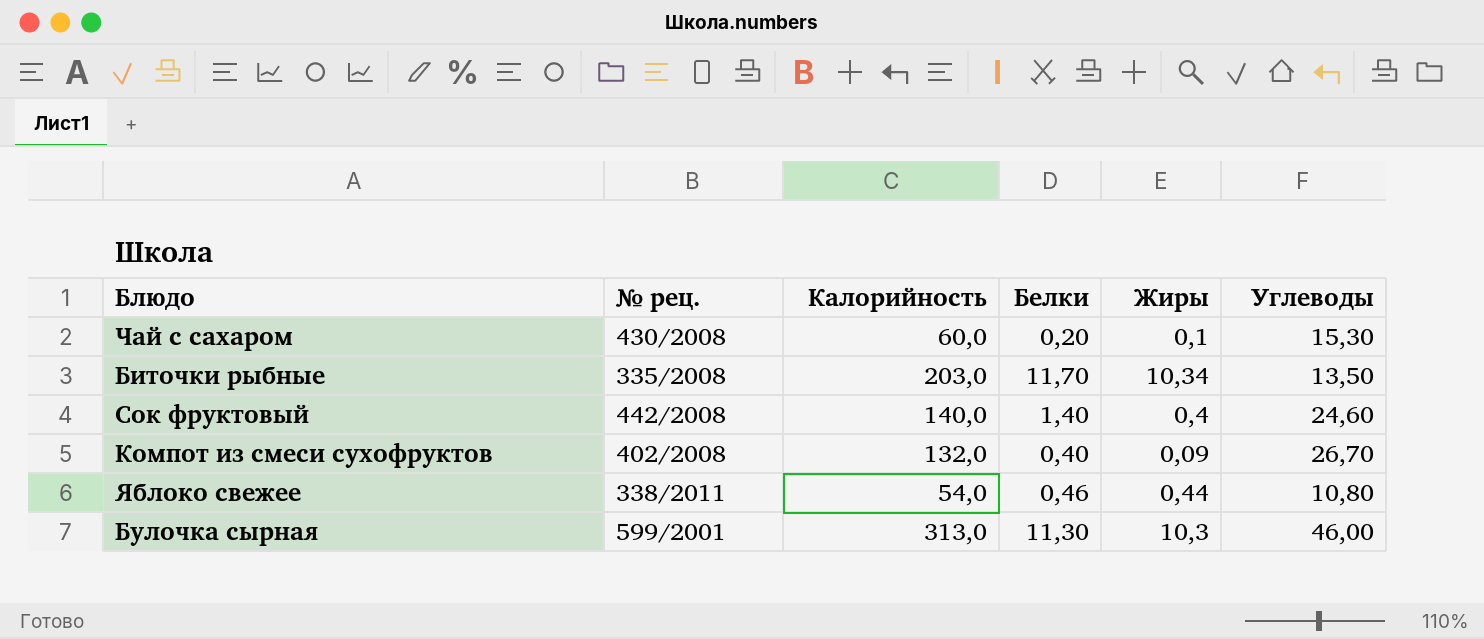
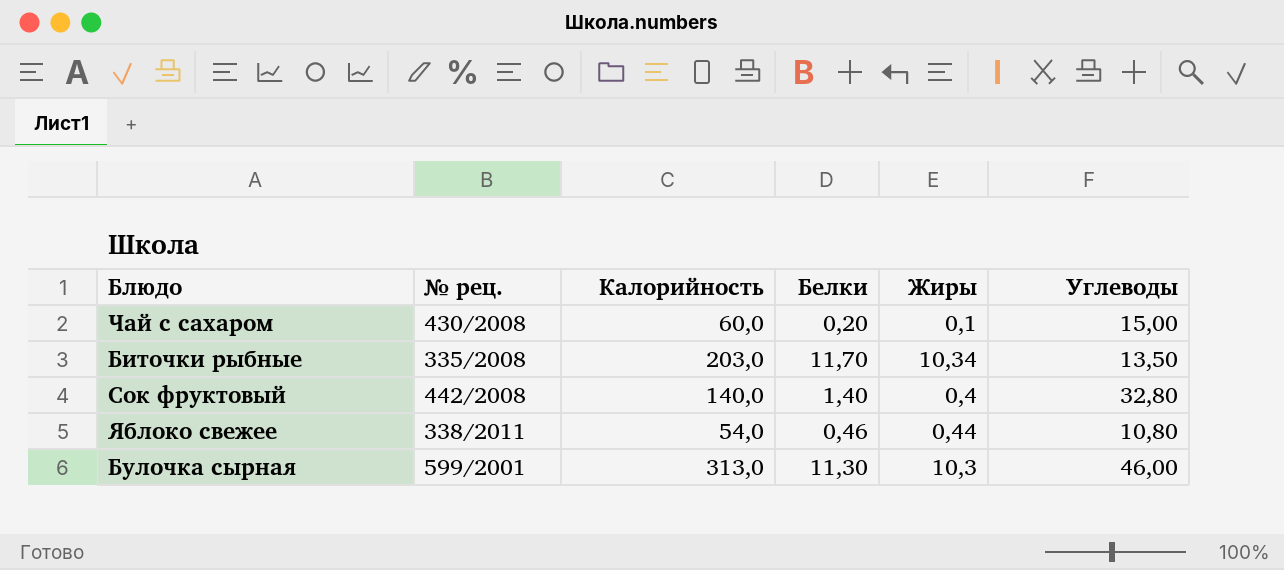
row Компот из смеси сухофруктов: 402/2008 | 132,0 | 0,40 | 0,09 | 26,70 -> none
Чай с сахаром | Углеводы: 15,30 -> 15,00
Сок фруктовый | Углеводы: 24,60 -> 32,80

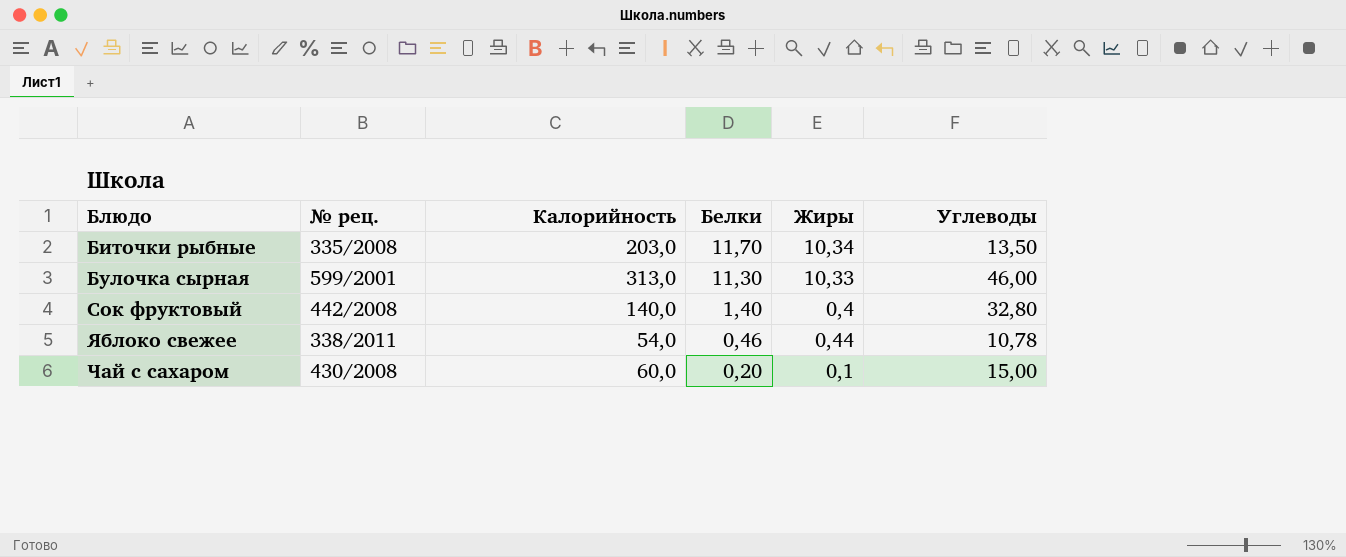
row order: none -> Белки descending
Булочка сырная | Жиры: 10,3 -> 10,33
Яблоко свежее | Углеводы: 10,80 -> 10,78

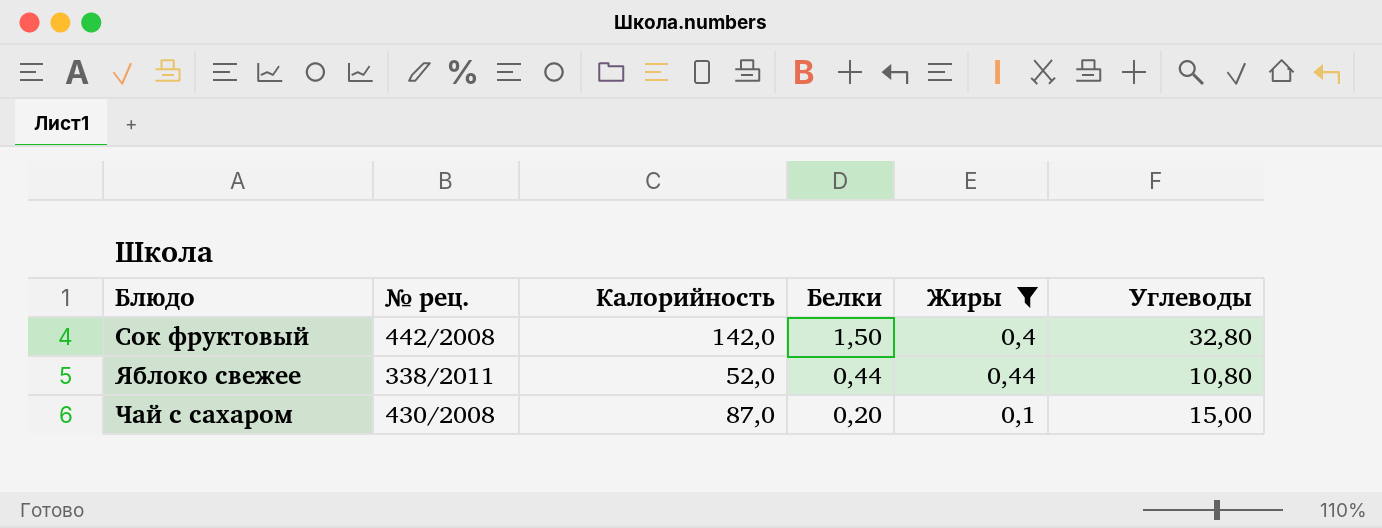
filter: none -> Жиры <= 0,44
Сок фруктовый | Калорийность: 140,0 -> 142,0
Сок фруктовый | Белки: 1,40 -> 1,50
Яблоко свежее | Калорийность: 54,0 -> 52,0
Яблоко свежее | Белки: 0,46 -> 0,44
Яблоко свежее | Углеводы: 10,78 -> 10,80
Чай с сахаром | Калорийность: 60,0 -> 87,0

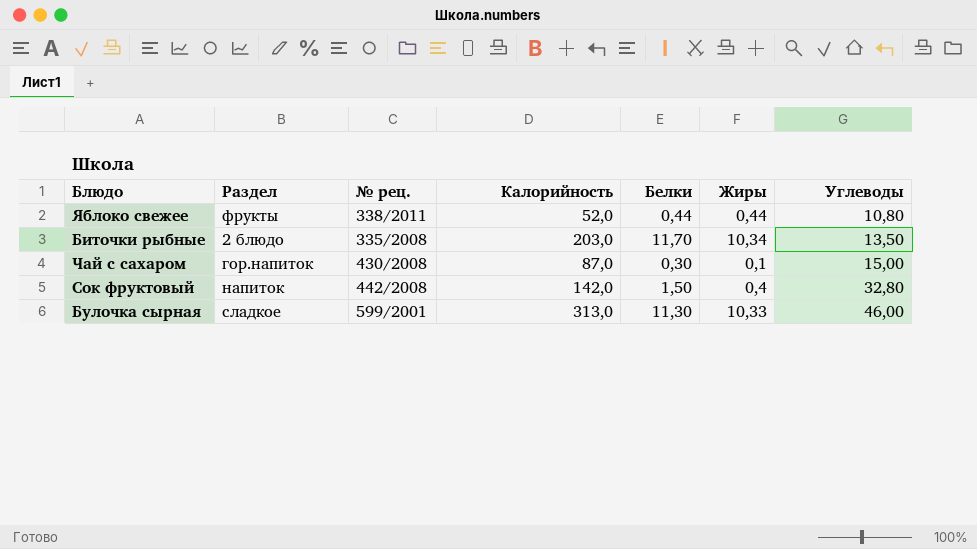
filter: Жиры <= 0,44 -> none
row order: Белки descending -> Углеводы ascending
column Раздел | position: none -> 2
Чай с сахаром | Белки: 0,20 -> 0,30

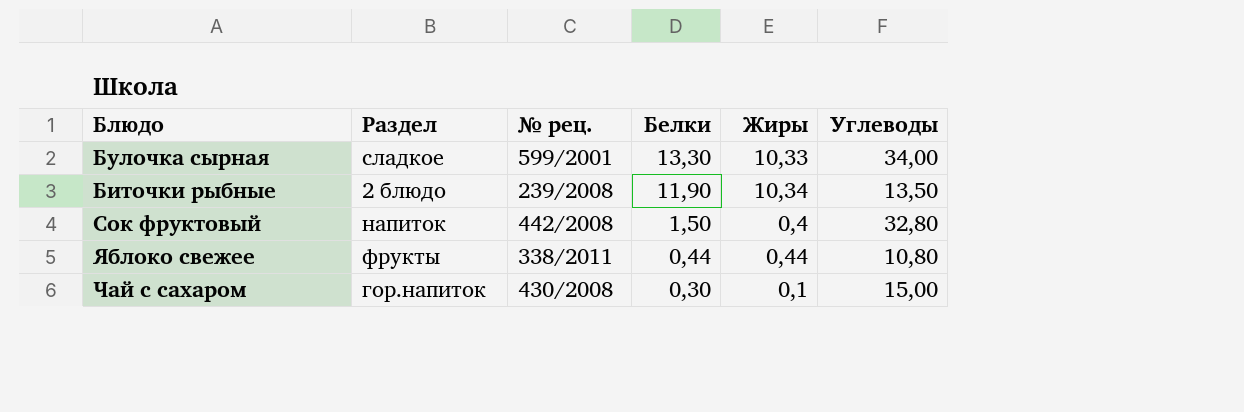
row order: Углеводы ascending -> Белки descending
column Калорийность | position: 4 -> none
Булочка сырная | Белки: 11,30 -> 13,30
Булочка сырная | Углеводы: 46,00 -> 34,00
Биточки рыбные | № рец.: 335/2008 -> 239/2008
Биточки рыбные | Белки: 11,70 -> 11,90

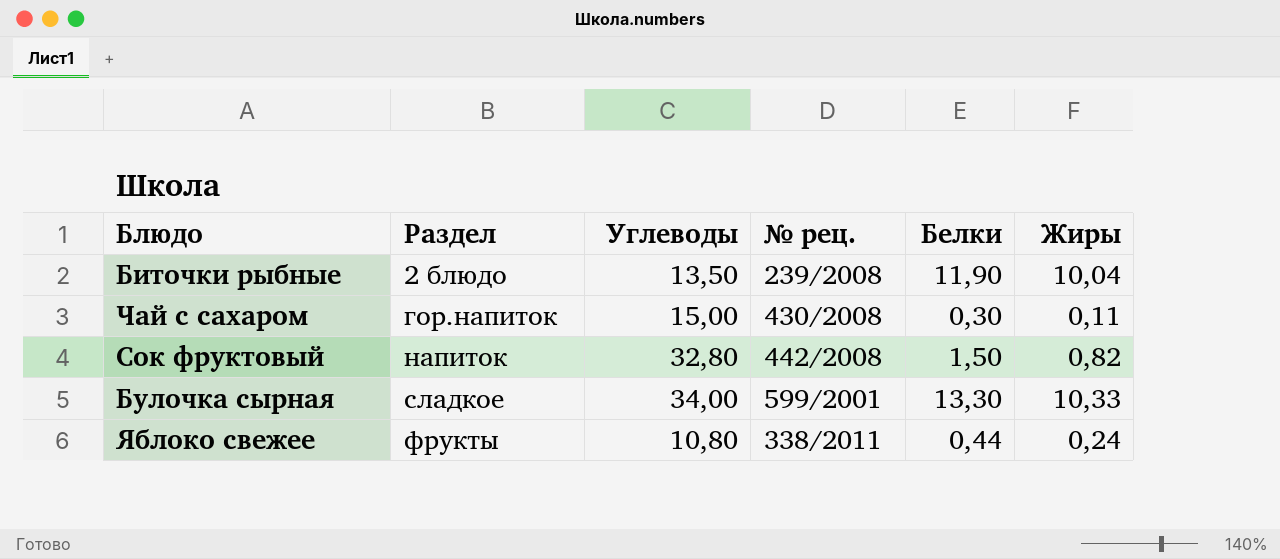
row order: Белки descending -> Раздел ascending
column Углеводы | position: 6 -> 3
Биточки рыбные | Жиры: 10,34 -> 10,04
Чай с сахаром | Жиры: 0,1 -> 0,11
Сок фруктовый | Жиры: 0,4 -> 0,82
Яблоко свежее | Жиры: 0,44 -> 0,24

